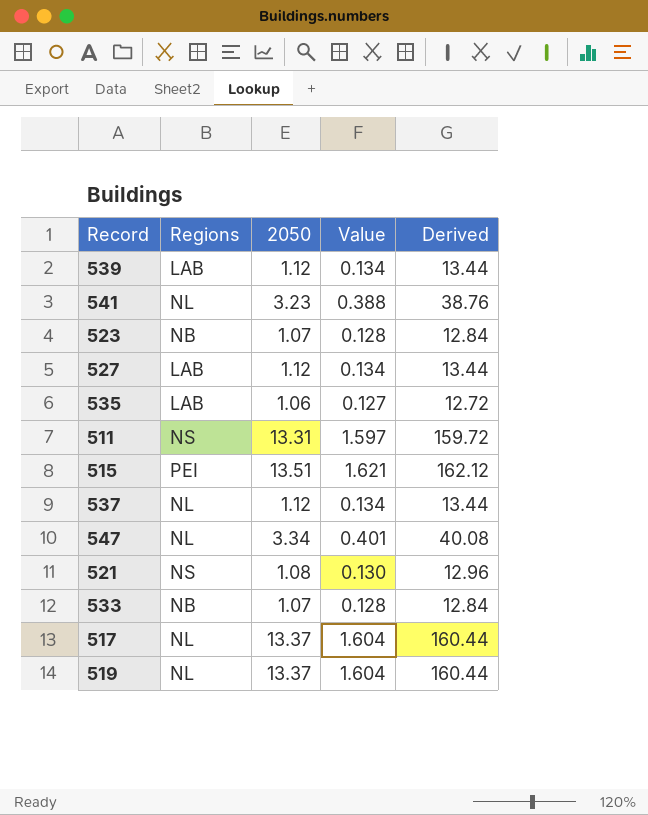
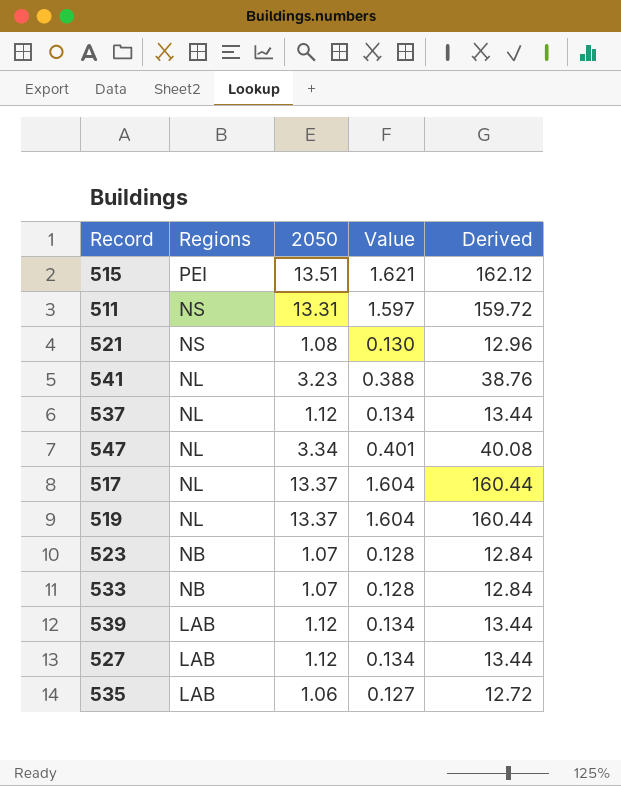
row order: none -> Regions descending

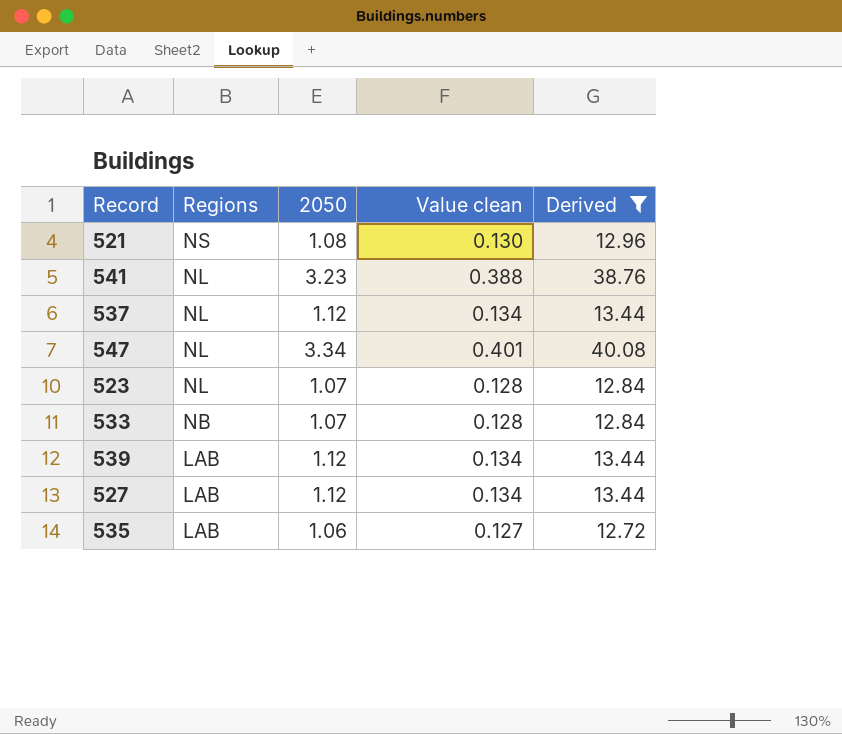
filter: none -> Derived <= 40.08
column name: Value -> Value clean
523 | Regions: NB -> NL

